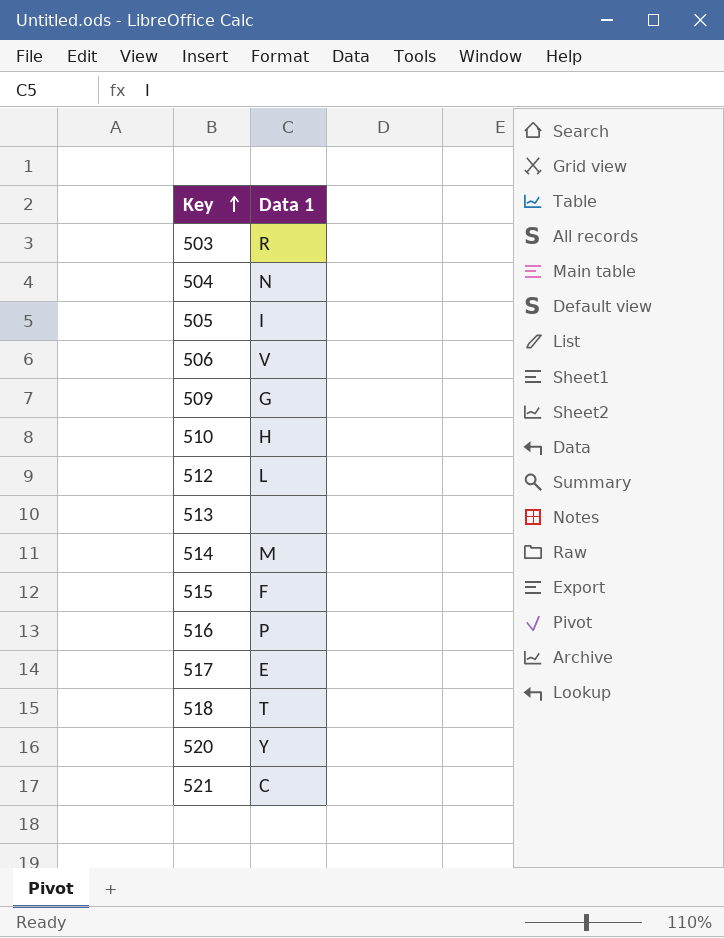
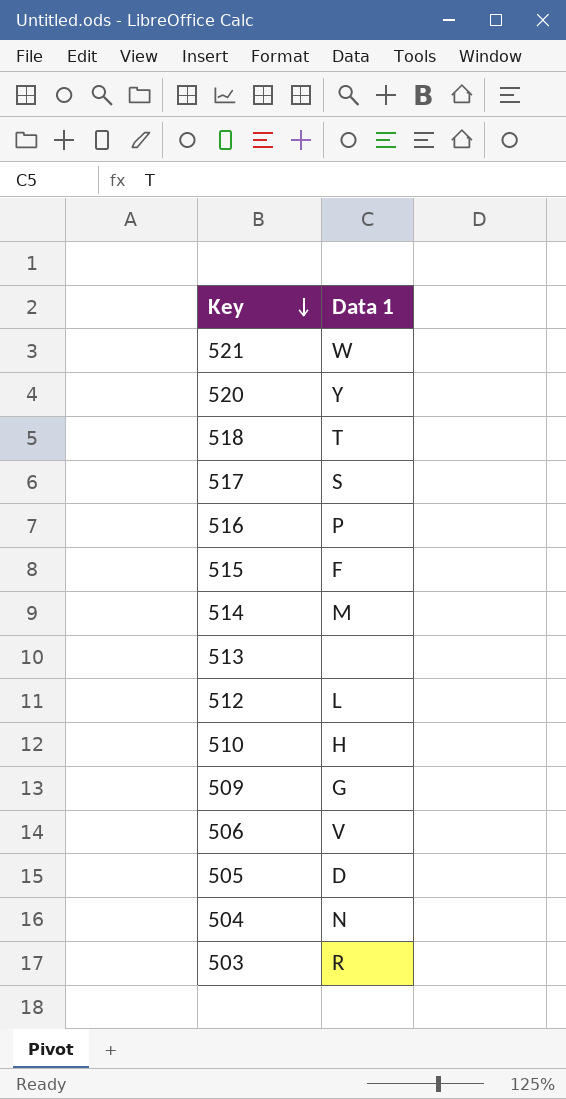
row order: Key ascending -> Key descending
521 | Data 1: C -> W
517 | Data 1: E -> S
505 | Data 1: I -> D

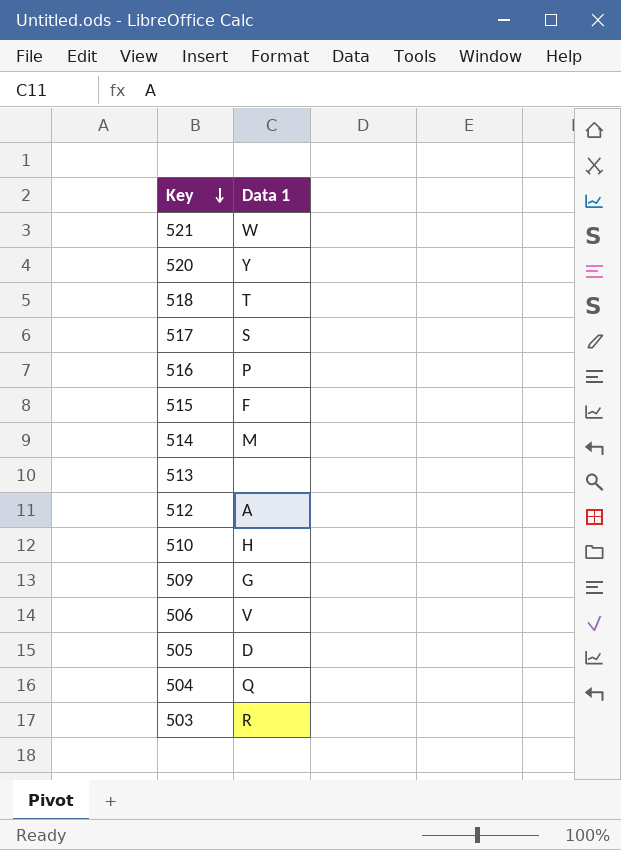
512 | Data 1: L -> A
504 | Data 1: N -> Q

